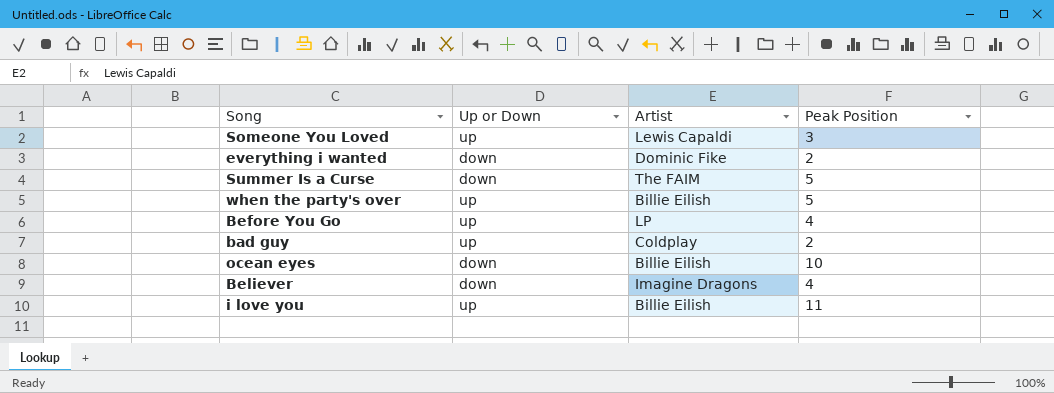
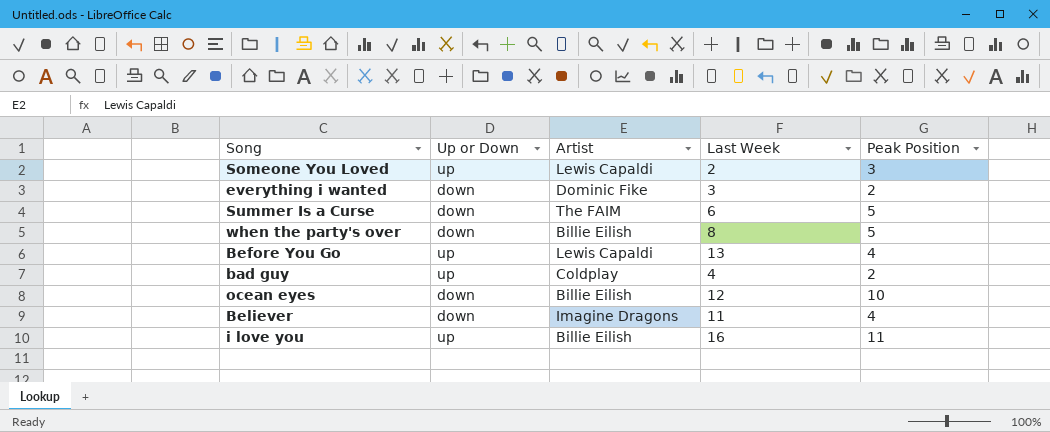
column Last Week | position: none -> 4
when the party's over | Up or Down: up -> down
Before You Go | Artist: LP -> Lewis Capaldi

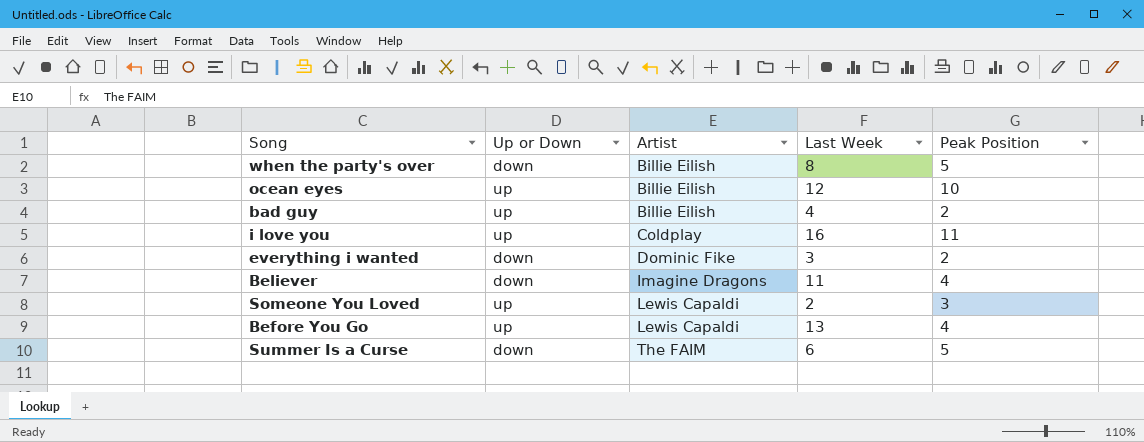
row order: none -> Artist ascending
ocean eyes | Up or Down: down -> up
bad guy | Artist: Coldplay -> Billie Eilish
i love you | Artist: Billie Eilish -> Coldplay

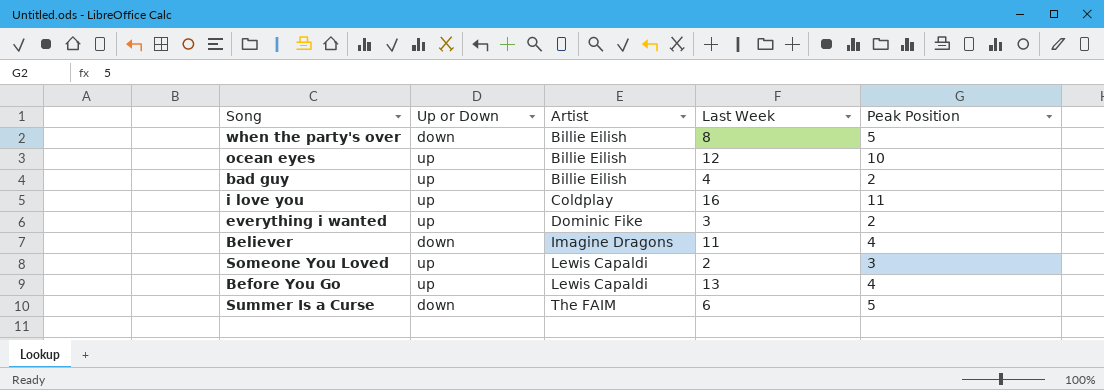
everything i wanted | Up or Down: down -> up

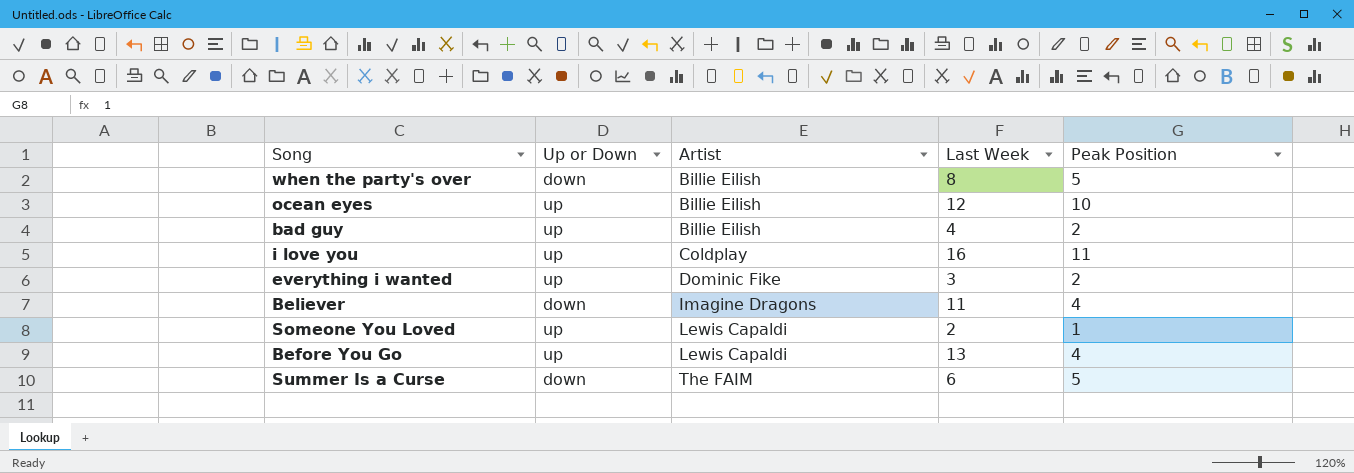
Someone You Loved | Peak Position: 3 -> 1

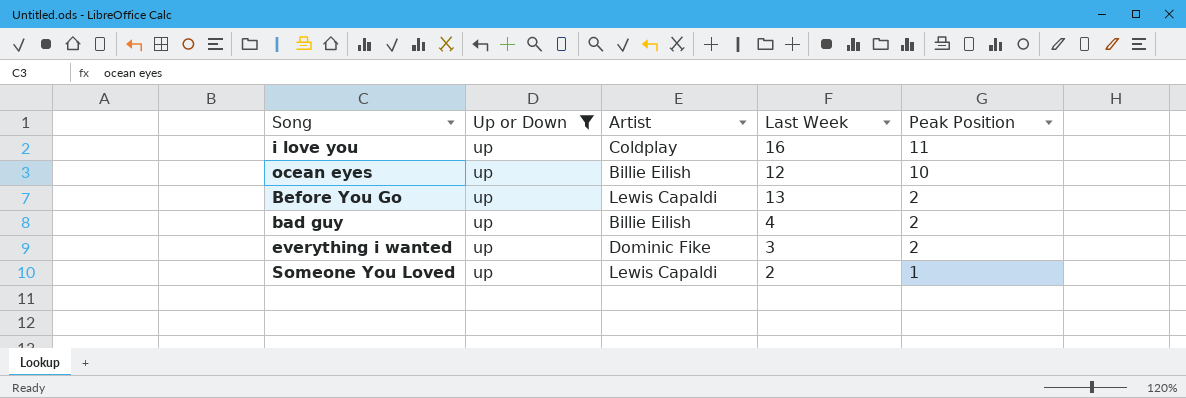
filter: none -> Up or Down = up
row order: Artist ascending -> Peak Position descending
Before You Go | Peak Position: 4 -> 2

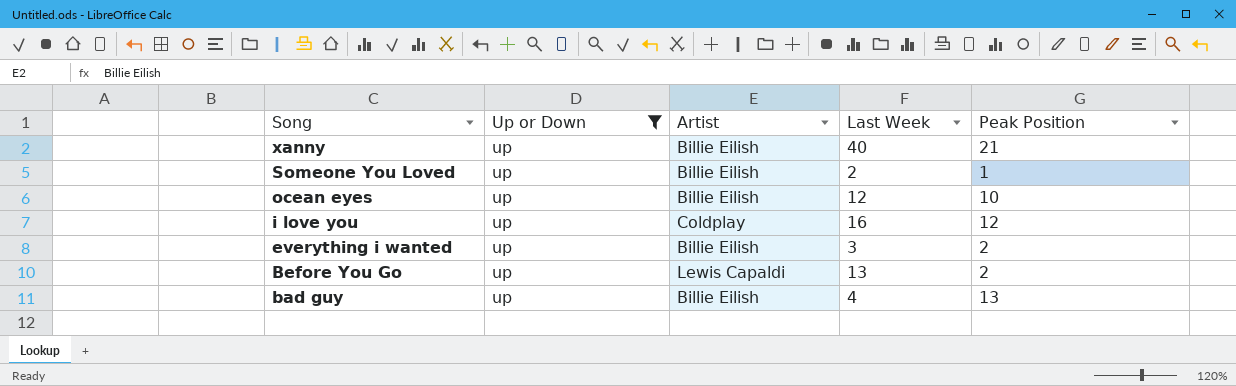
row order: Peak Position descending -> Song descending
row xanny: none -> up | Billie Eilish | 40 | 21
Someone You Loved | Artist: Lewis Capaldi -> Billie Eilish
i love you | Peak Position: 11 -> 12
everything i wanted | Artist: Dominic Fike -> Billie Eilish
bad guy | Peak Position: 2 -> 13

